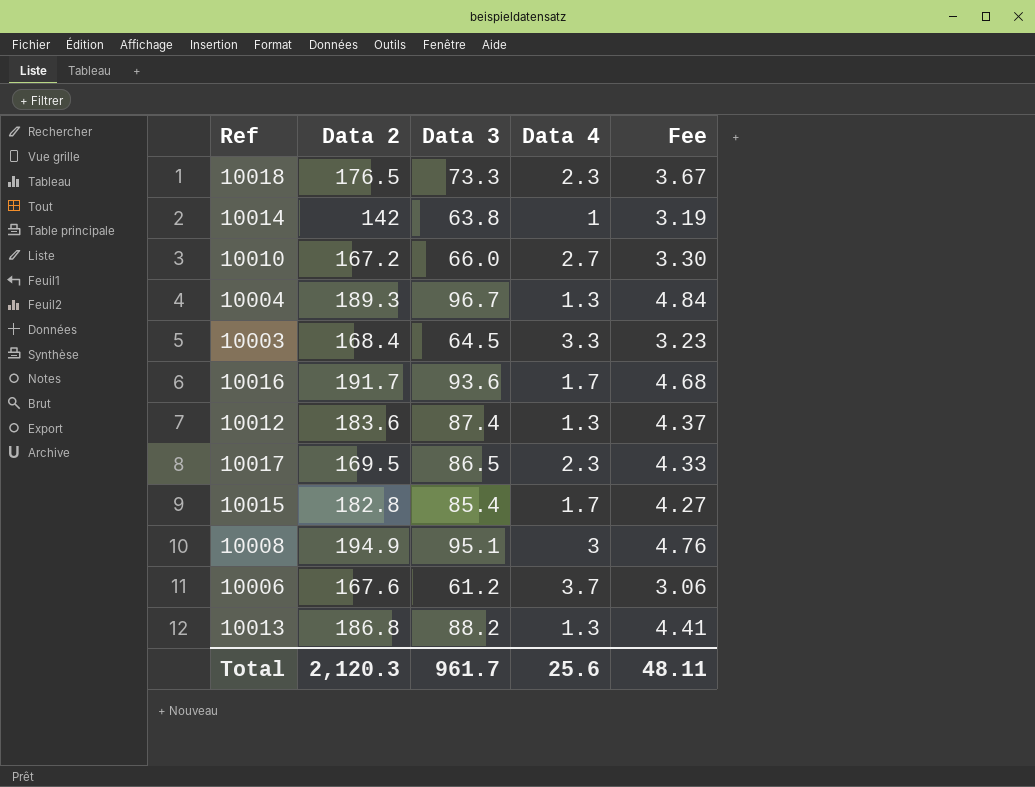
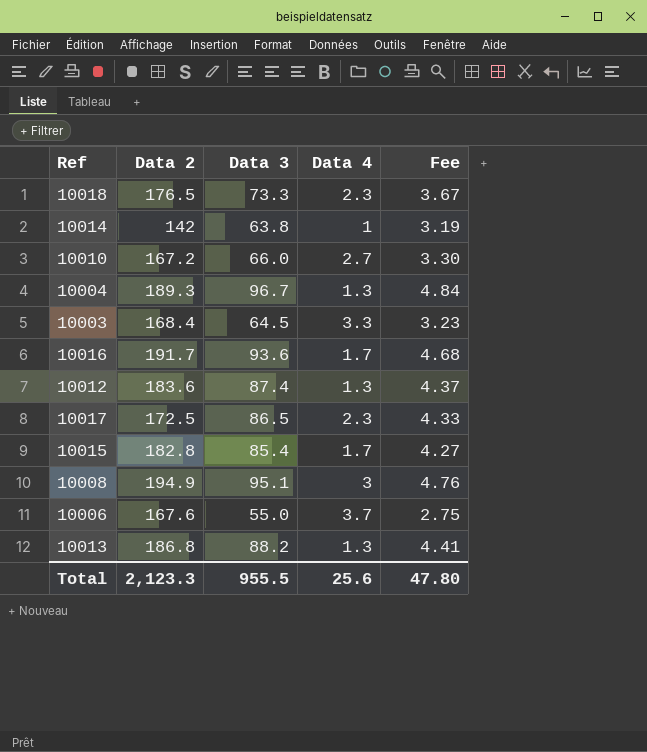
10017 | Data 2: 169.5 -> 172.5
10006 | Data 3: 61.2 -> 55.0
10006 | Fee: 3.06 -> 2.75
Total | Data 2: 2,120.3 -> 2,123.3
Total | Data 3: 961.7 -> 955.5
Total | Fee: 48.11 -> 47.80

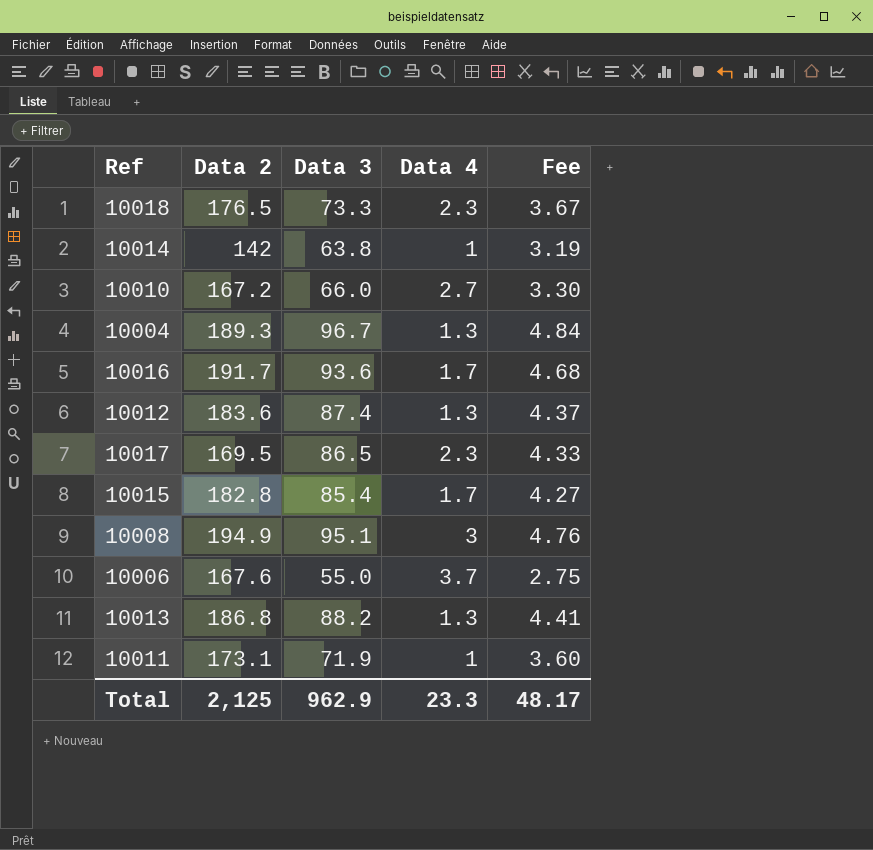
row 10003: 168.4 | 64.5 | 3.3 | 3.23 -> none
10017 | Data 2: 172.5 -> 169.5
row 10011: none -> 173.1 | 71.9 | 1 | 3.60
Total | Data 2: 2,123.3 -> 2,125
Total | Data 3: 955.5 -> 962.9
Total | Data 4: 25.6 -> 23.3
Total | Fee: 47.80 -> 48.17

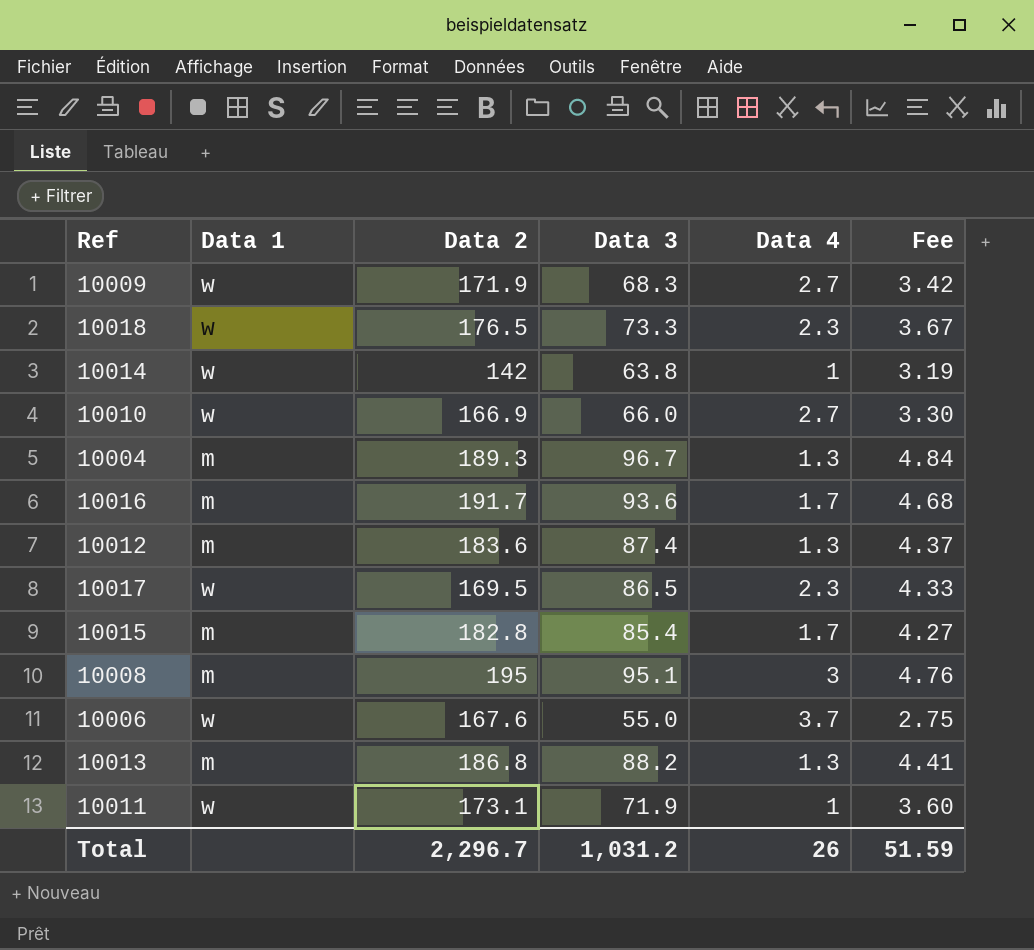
column Data 1 | position: none -> 2
row 10009: none -> w | 171.9 | 68.3 | 2.7 | 3.42
10010 | Data 2: 167.2 -> 166.9
10008 | Data 2: 194.9 -> 195
Total | Data 2: 2,125 -> 2,296.7
Total | Data 3: 962.9 -> 1,031.2
Total | Data 4: 23.3 -> 26
Total | Fee: 48.17 -> 51.59

